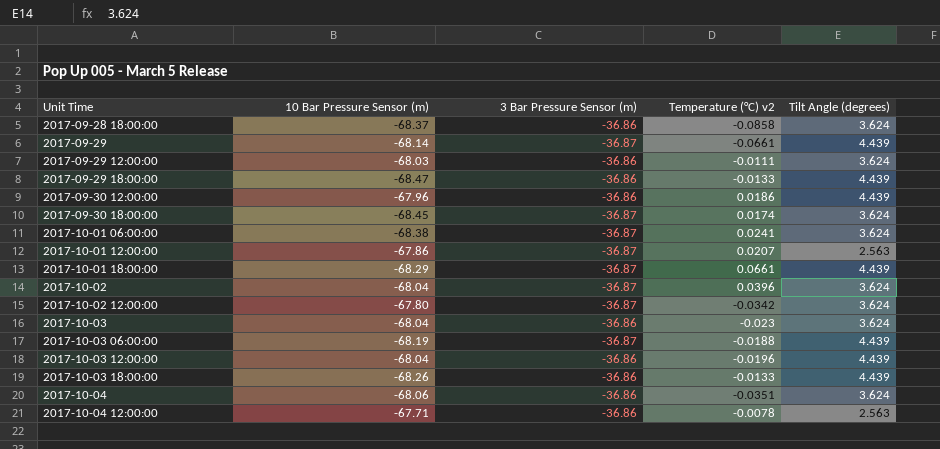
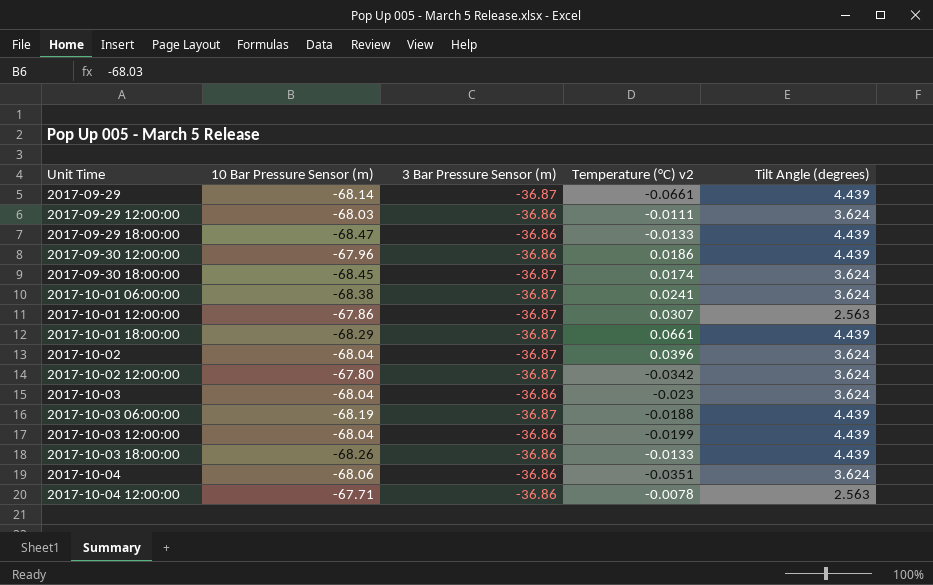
row 2017-09-28 18:00:00: -68.37 | -36.86 | -0.0858 | 3.624 -> none
2017-10-01 12:00:00 | Temperature (°C) v2: 0.0207 -> 0.0307
2017-10-03 12:00:00 | Temperature (°C) v2: -0.0196 -> -0.0199

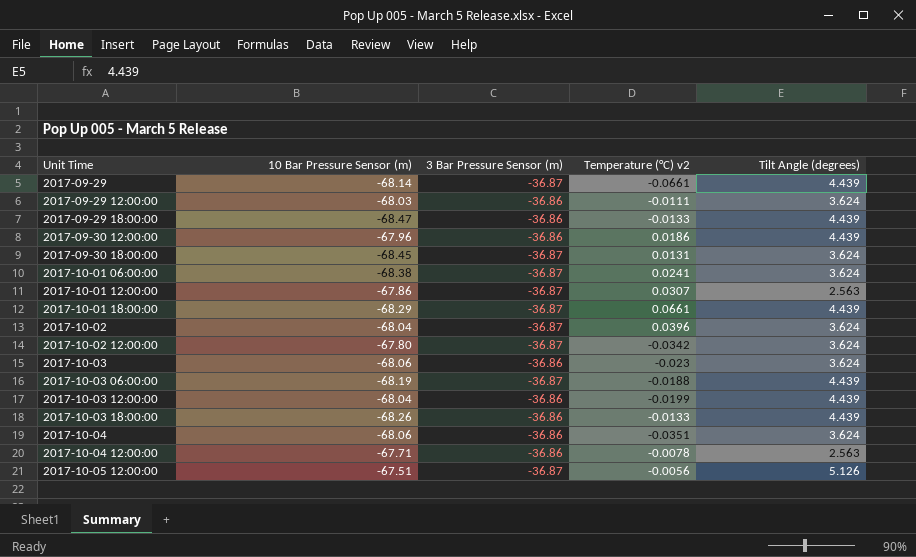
2017-09-30 18:00:00 | Temperature (°C) v2: 0.0174 -> 0.0131
2017-10-03 | 10 Bar Pressure Sensor (m): -68.04 -> -68.06
row 2017-10-05 12:00:00: none -> -67.51 | -36.87 | -0.0056 | 5.126

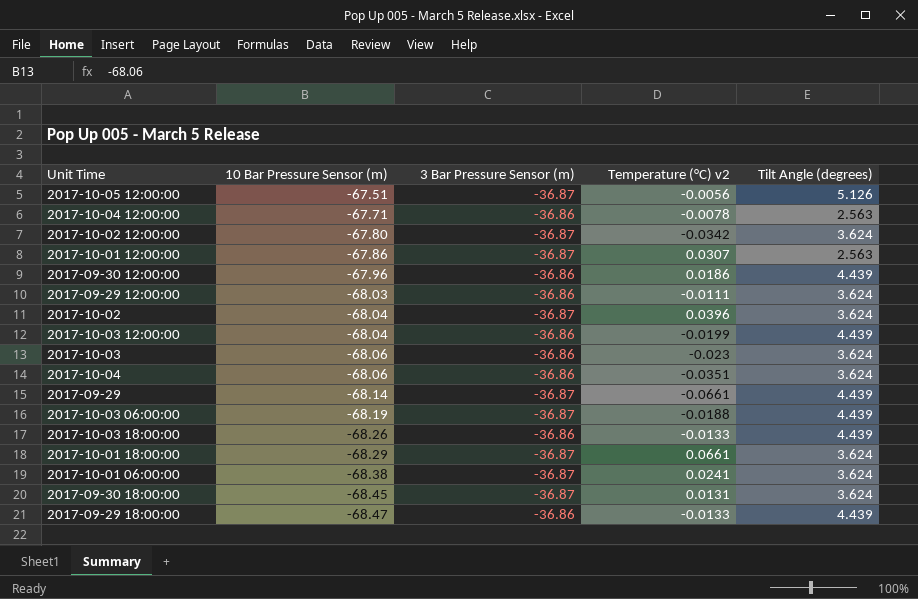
row order: Unit Time ascending -> 10 Bar Pressure Sensor (m) descending
2017-10-01 18:00:00 | Tilt Angle (degrees): 4.439 -> 3.624

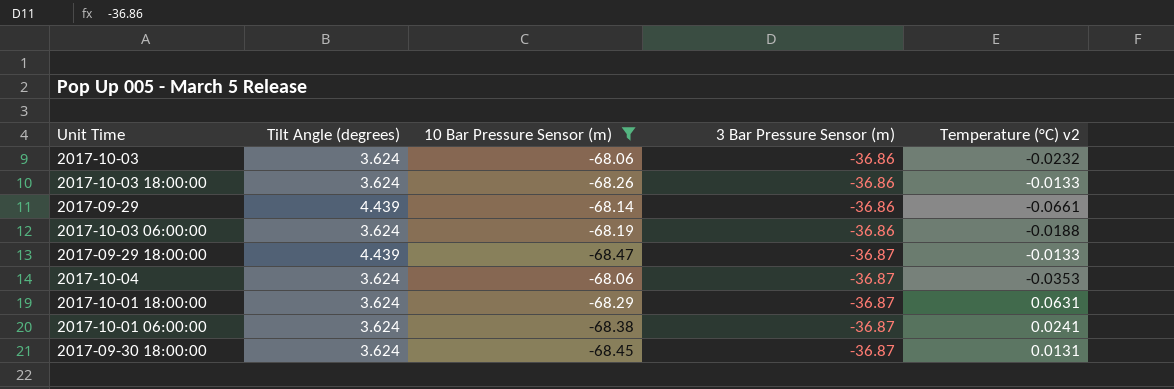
filter: none -> 10 Bar Pressure Sensor (m) <= -68.06
row order: 10 Bar Pressure Sensor (m) descending -> 3 Bar Pressure Sensor (m) descending
column Tilt Angle (degrees) | position: 5 -> 2
2017-10-03 | Temperature (°C) v2: -0.023 -> -0.0232
2017-10-03 18:00:00 | Tilt Angle (degrees): 4.439 -> 3.624
2017-09-29 | 3 Bar Pressure Sensor (m): -36.87 -> -36.86
2017-10-03 06:00:00 | Tilt Angle (degrees): 4.439 -> 3.624
2017-10-03 06:00:00 | 3 Bar Pressure Sensor (m): -36.87 -> -36.86
2017-09-29 18:00:00 | 3 Bar Pressure Sensor (m): -36.86 -> -36.87
2017-10-04 | 3 Bar Pressure Sensor (m): -36.86 -> -36.87
2017-10-04 | Temperature (°C) v2: -0.0351 -> -0.0353
2017-10-01 18:00:00 | Temperature (°C) v2: 0.0661 -> 0.0631

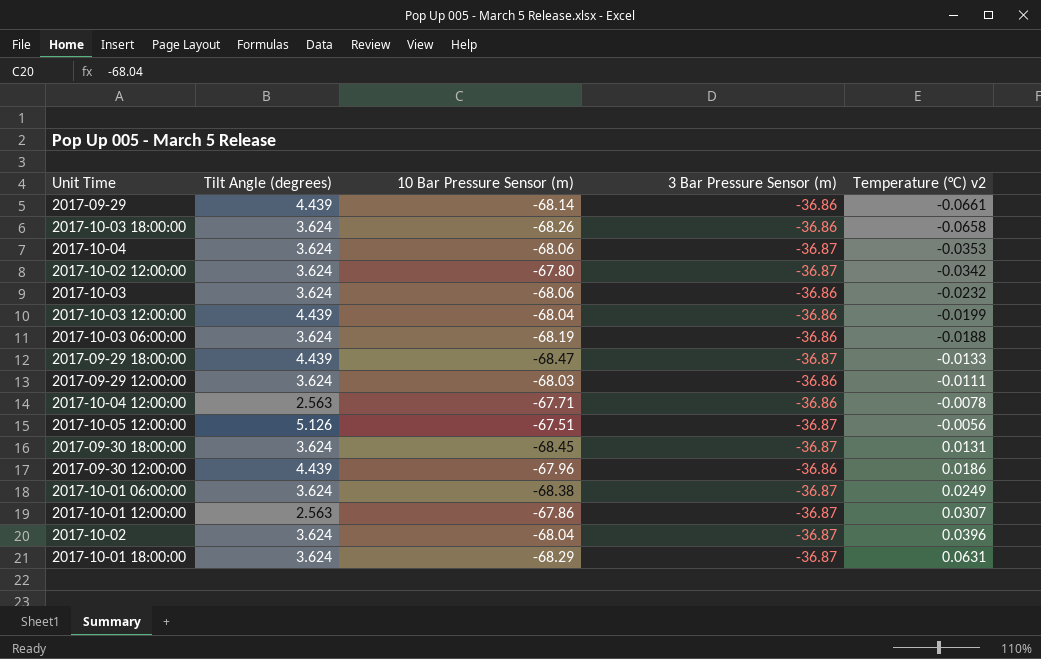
filter: 10 Bar Pressure Sensor (m) <= -68.06 -> none
row order: 3 Bar Pressure Sensor (m) descending -> Temperature (°C) v2 ascending
2017-10-03 18:00:00 | Temperature (°C) v2: -0.0133 -> -0.0658
2017-10-01 06:00:00 | Temperature (°C) v2: 0.0241 -> 0.0249

